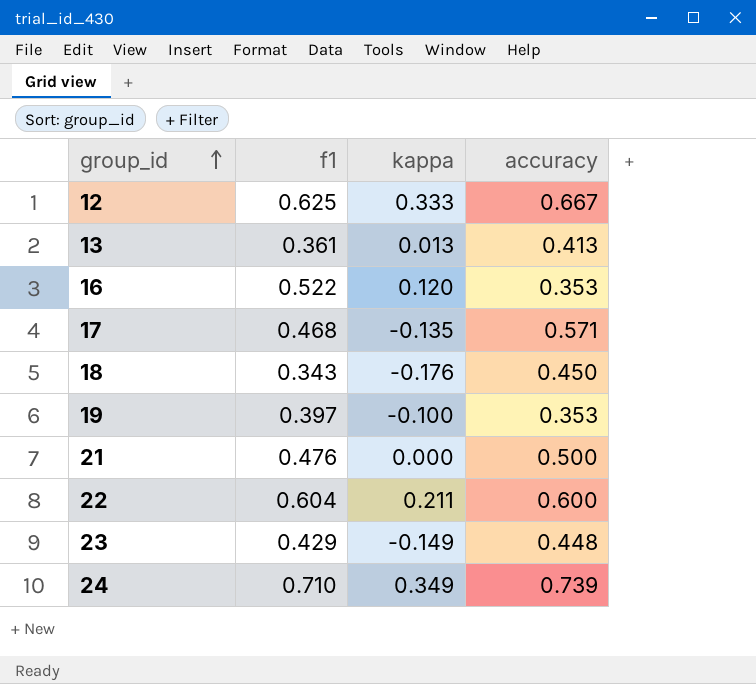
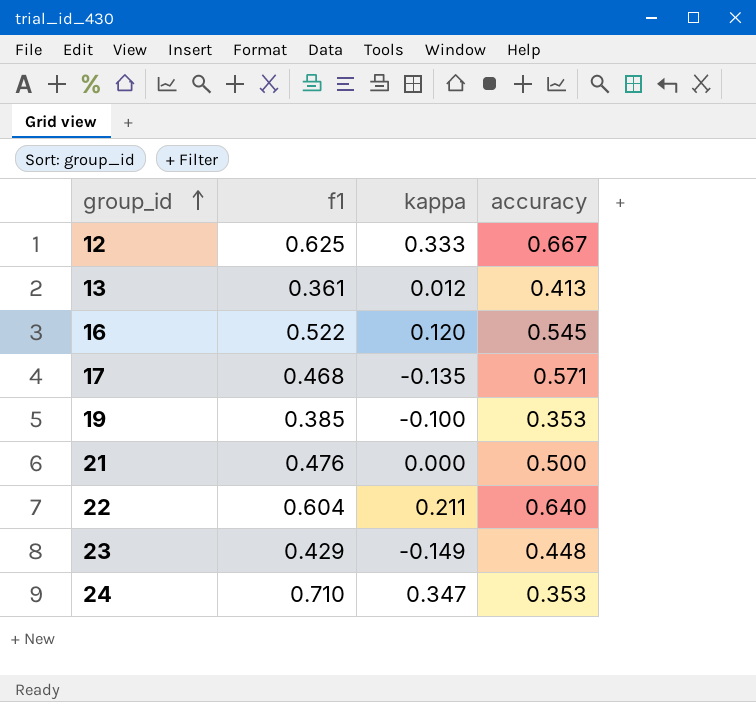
row 18: 0.343 | -0.176 | 0.450 -> none
13 | kappa: 0.013 -> 0.012
16 | accuracy: 0.353 -> 0.545
19 | f1: 0.397 -> 0.385
22 | accuracy: 0.600 -> 0.640
24 | kappa: 0.349 -> 0.347
24 | accuracy: 0.739 -> 0.353

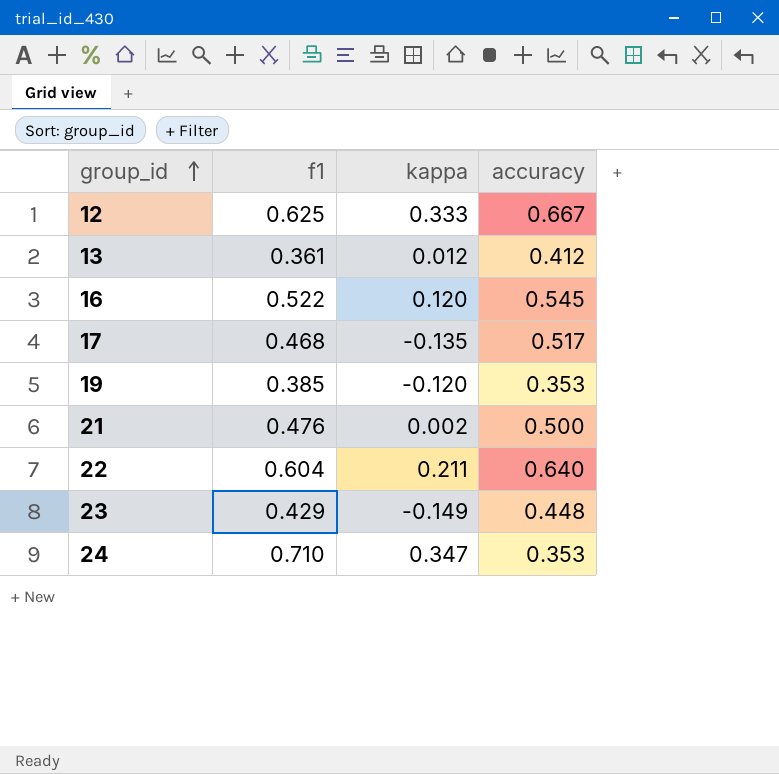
13 | accuracy: 0.413 -> 0.412
17 | accuracy: 0.571 -> 0.517
19 | kappa: -0.100 -> -0.120
21 | kappa: 0.000 -> 0.002

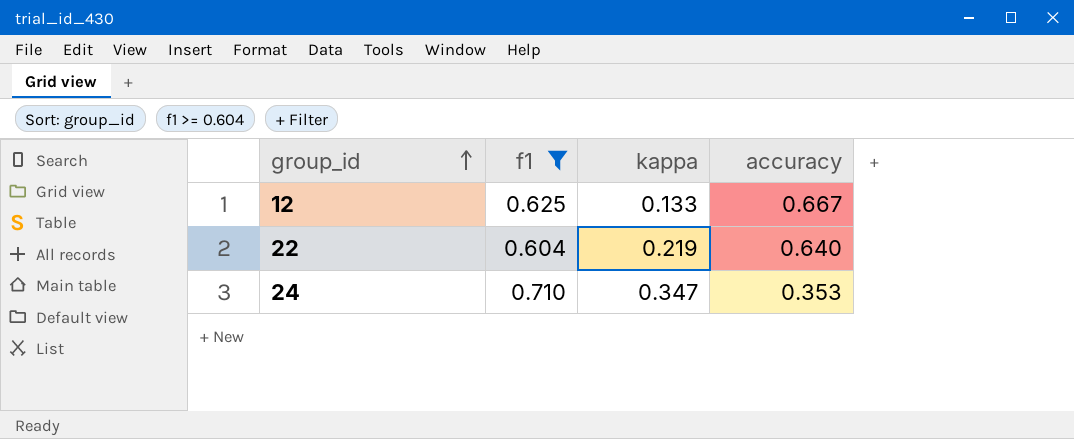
filter: none -> f1 >= 0.604
12 | kappa: 0.333 -> 0.133
22 | kappa: 0.211 -> 0.219

